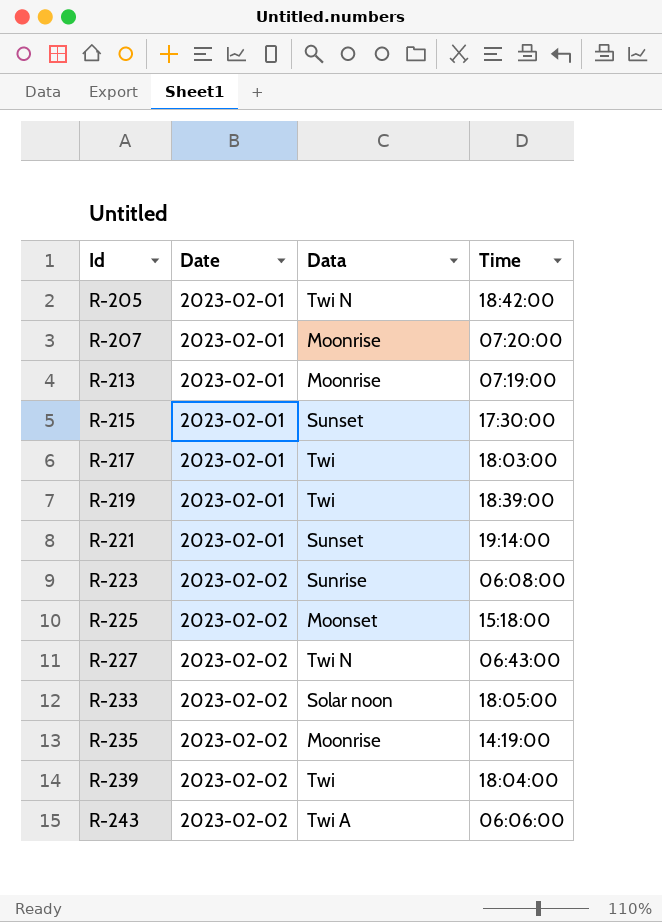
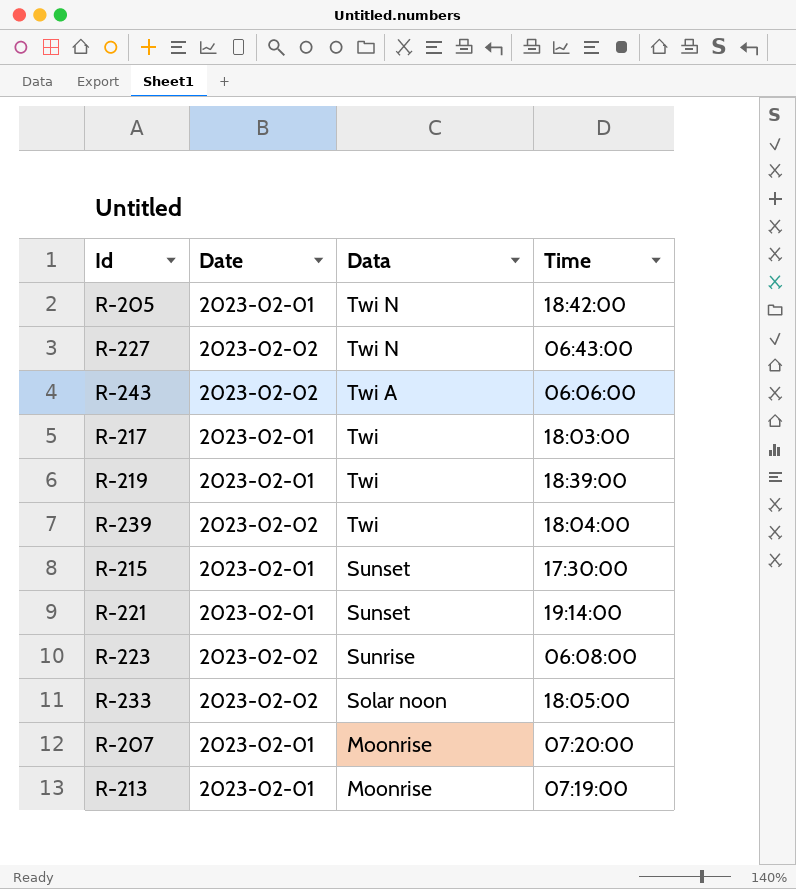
row order: Id ascending -> Data descending
row R-225: 2023-02-02 | Moonset | 15:18:00 -> none
row R-235: 2023-02-02 | Moonrise | 14:19:00 -> none

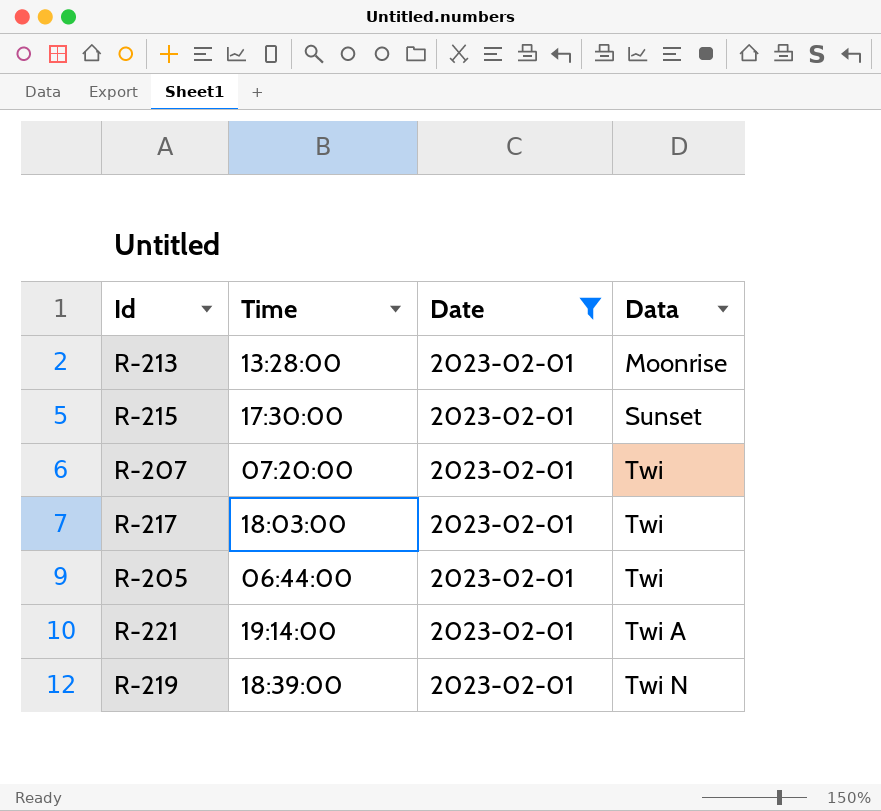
filter: none -> Date = 2023-02-01
row order: Data descending -> Data ascending
column Time | position: 4 -> 2
R-213 | Time: 07:19:00 -> 13:28:00
R-207 | Data: Moonrise -> Twi
R-205 | Time: 18:42:00 -> 06:44:00
R-205 | Data: Twi N -> Twi
R-221 | Data: Sunset -> Twi A
R-219 | Data: Twi -> Twi N

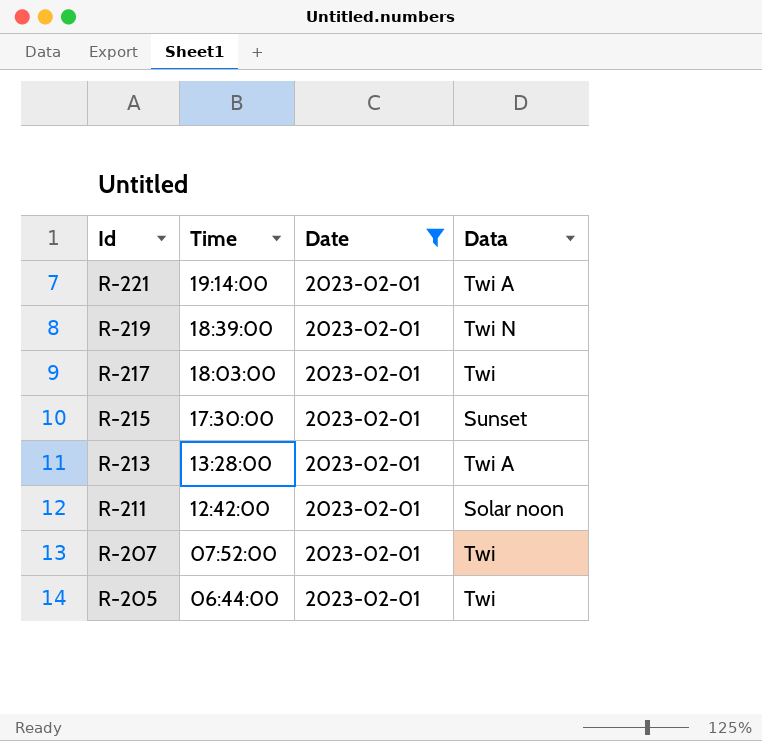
row order: Data ascending -> Id descending
R-213 | Data: Moonrise -> Twi A
row R-211: none -> 12:42:00 | 2023-02-01 | Solar noon
R-207 | Time: 07:20:00 -> 07:52:00

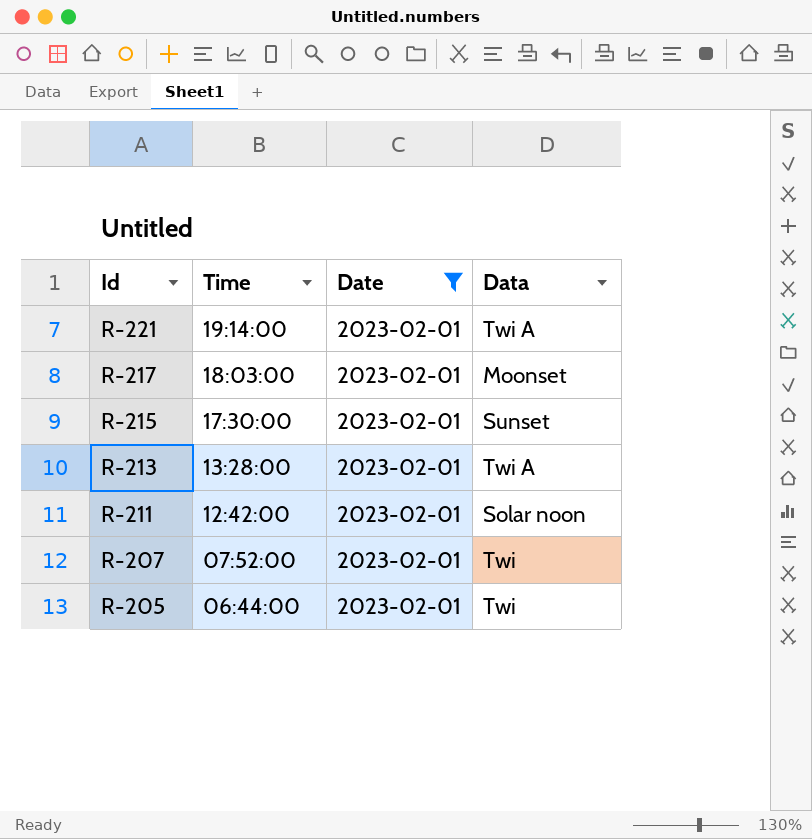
row R-219: 18:39:00 | 2023-02-01 | Twi N -> none
R-217 | Data: Twi -> Moonset

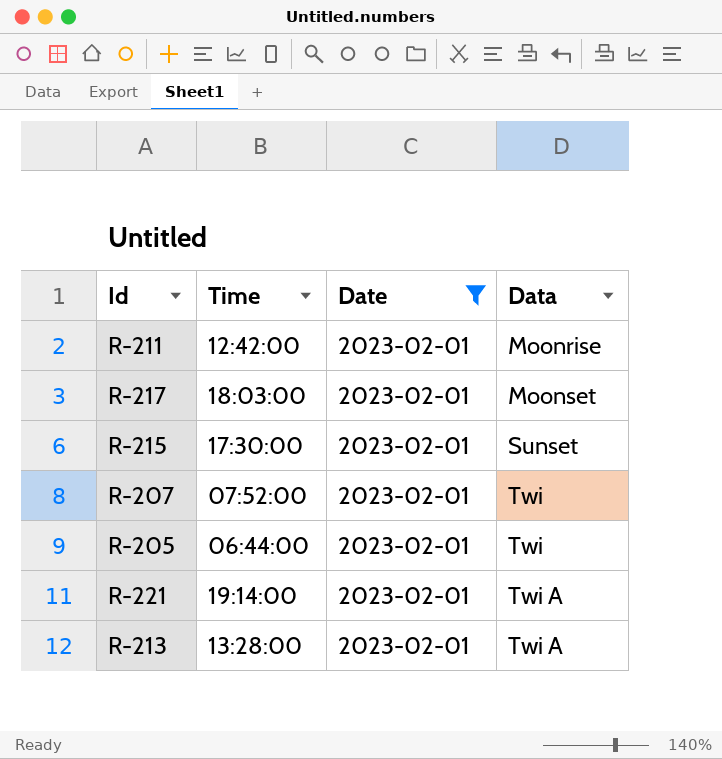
row order: Id descending -> Data ascending
R-211 | Data: Solar noon -> Moonrise

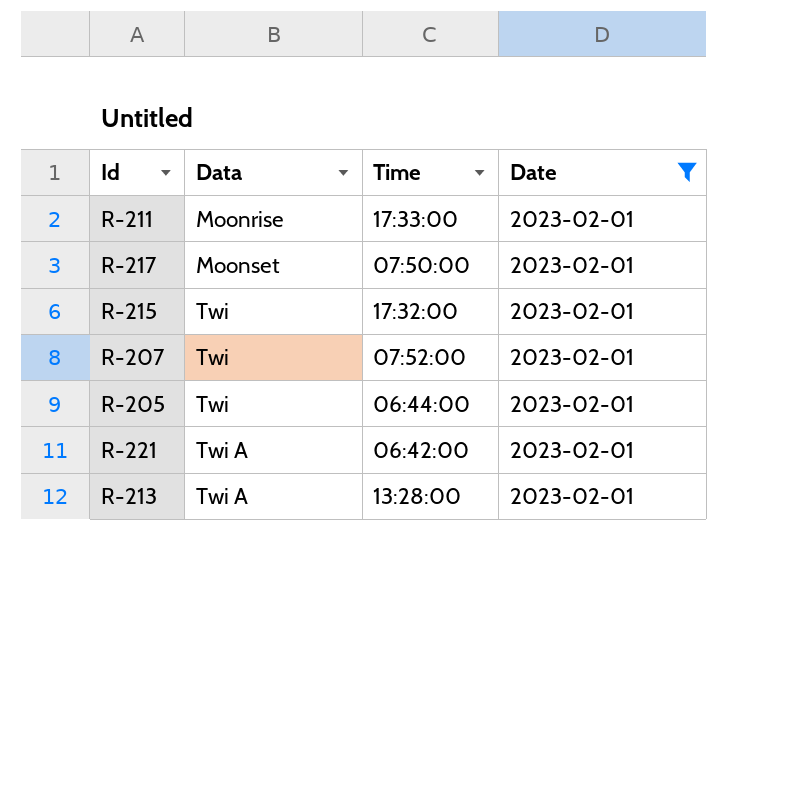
column Data | position: 4 -> 2
R-211 | Time: 12:42:00 -> 17:33:00
R-217 | Time: 18:03:00 -> 07:50:00
R-215 | Data: Sunset -> Twi
R-215 | Time: 17:30:00 -> 17:32:00
R-221 | Time: 19:14:00 -> 06:42:00

